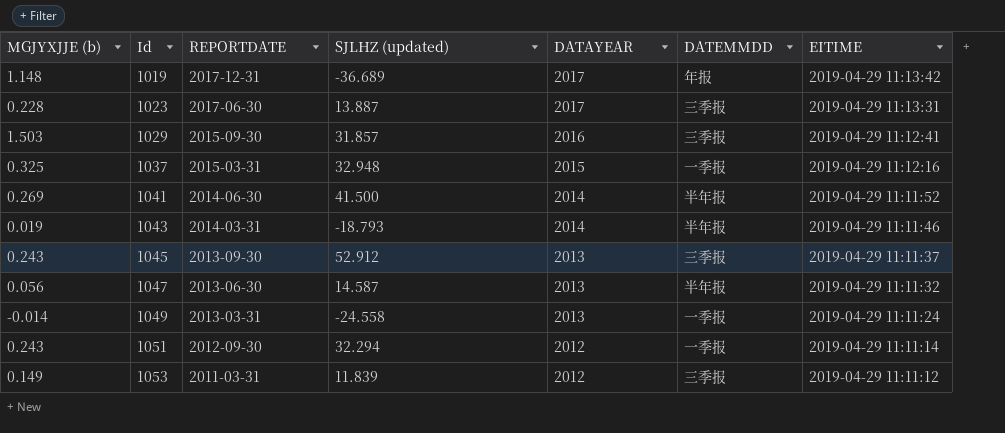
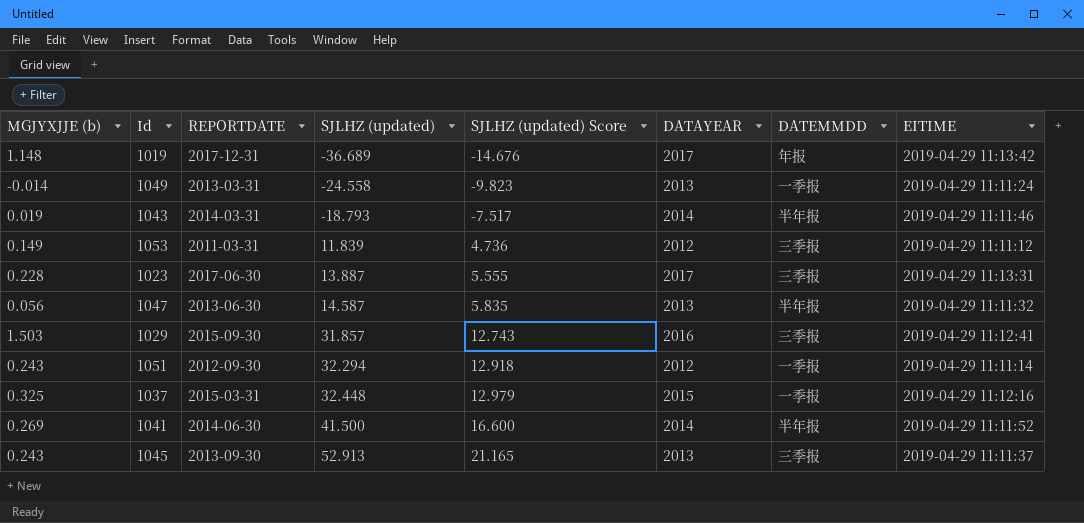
row order: Id ascending -> SJLHZ (updated) ascending
column SJLHZ (updated) Score | formula: none -> [SJLHZ (updated)] * 0.4
1037 | SJLHZ (updated): 32.948 -> 32.448
1045 | SJLHZ (updated): 52.912 -> 52.913

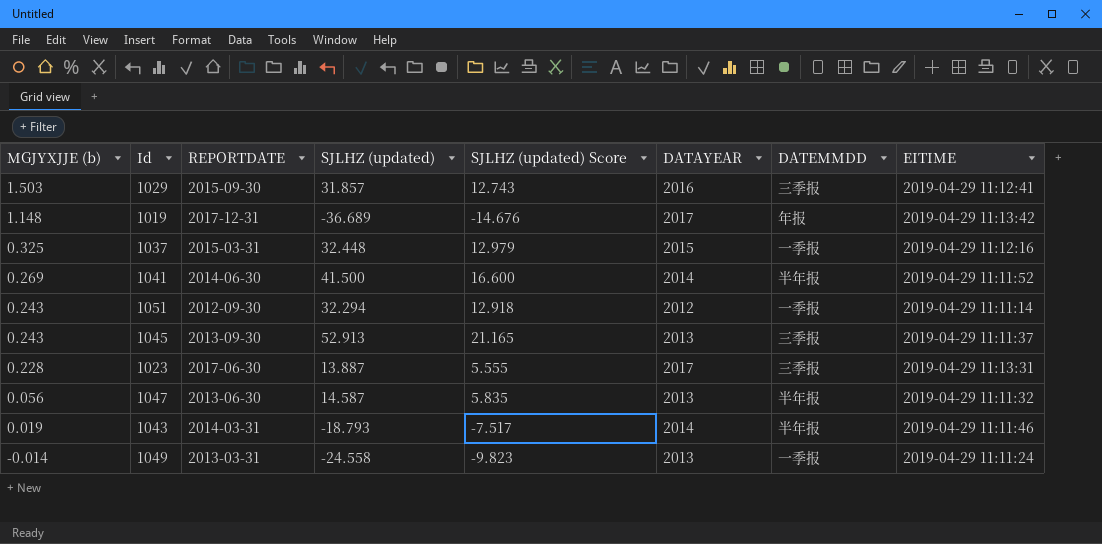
row order: SJLHZ (updated) ascending -> MGJYXJJE (b) descending
row 1053: 0.149 | 2011-03-31 | 11.839 | 4.736 | 2012 | 三季报 | 2019-04-29 11:11:12 -> none

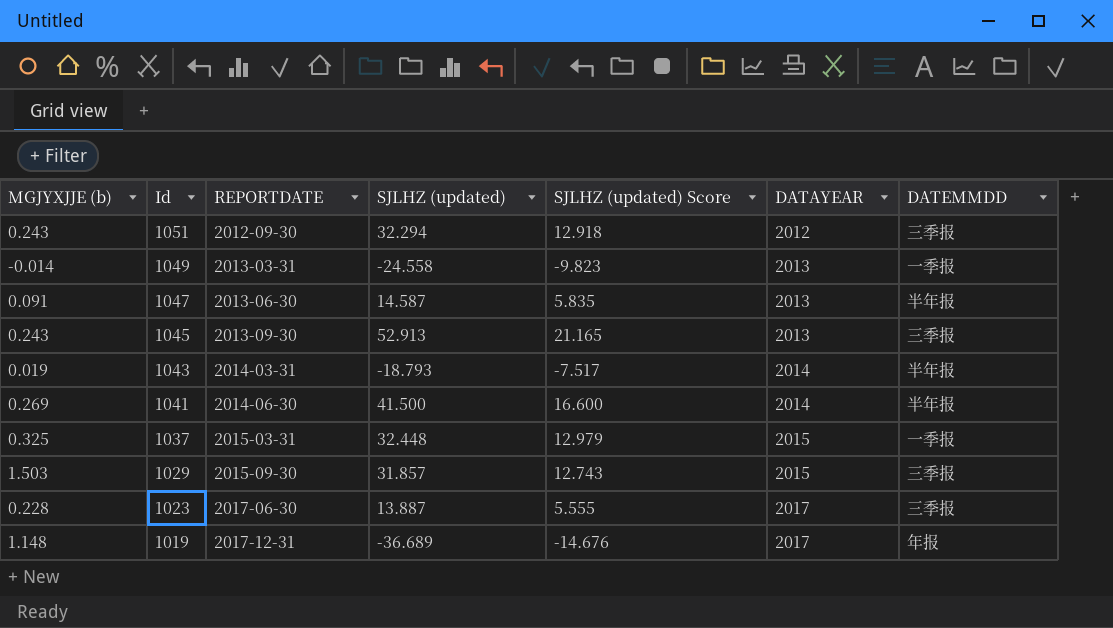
row order: MGJYXJJE (b) descending -> Id descending
column EITIME | position: 8 -> none
1051 | DATEMMDD: 一季报 -> 三季报
1047 | MGJYXJJE (b): 0.056 -> 0.091
1029 | DATAYEAR: 2016 -> 2015

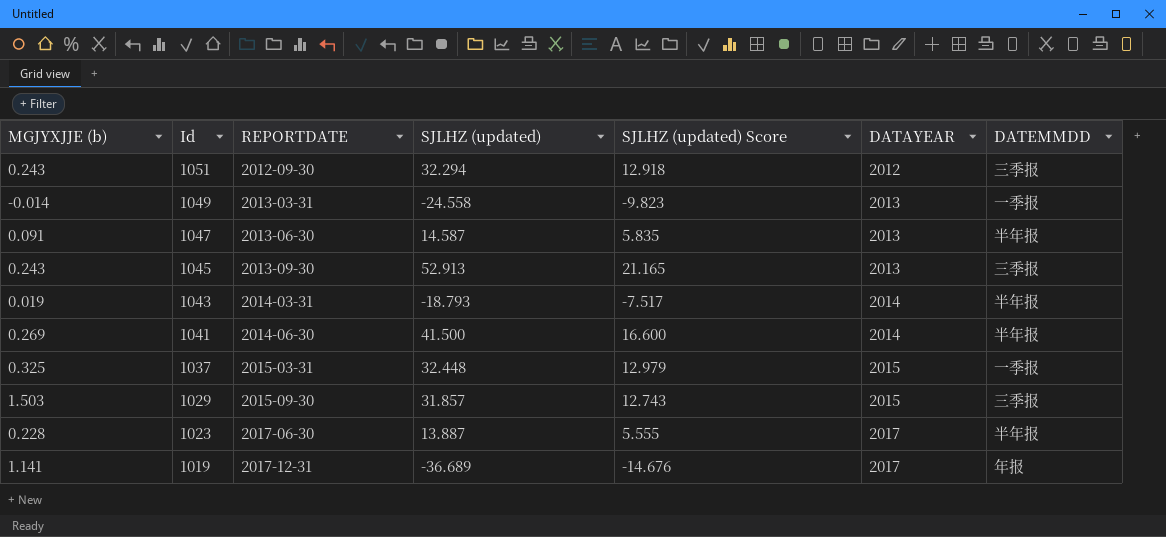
1023 | DATEMMDD: 三季报 -> 半年报
1019 | MGJYXJJE (b): 1.148 -> 1.141

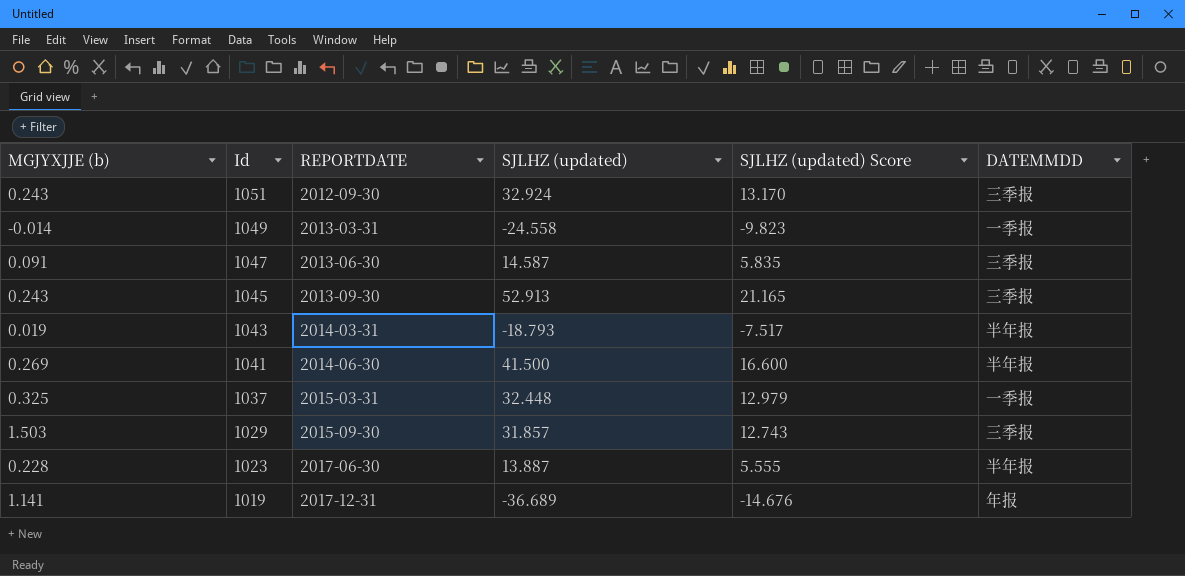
column DATAYEAR | position: 6 -> none
1051 | SJLHZ (updated): 32.294 -> 32.924
1051 | SJLHZ (updated) Score: 12.918 -> 13.170
1047 | DATEMMDD: 半年报 -> 三季报

